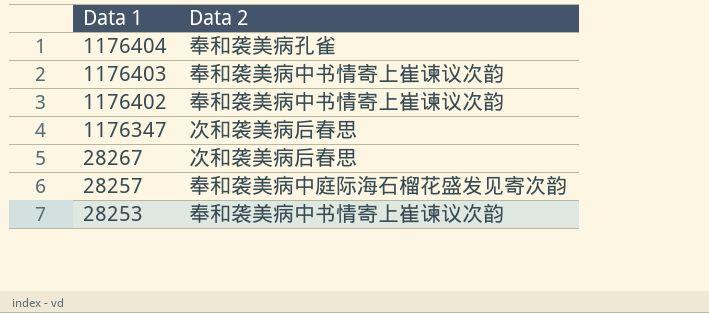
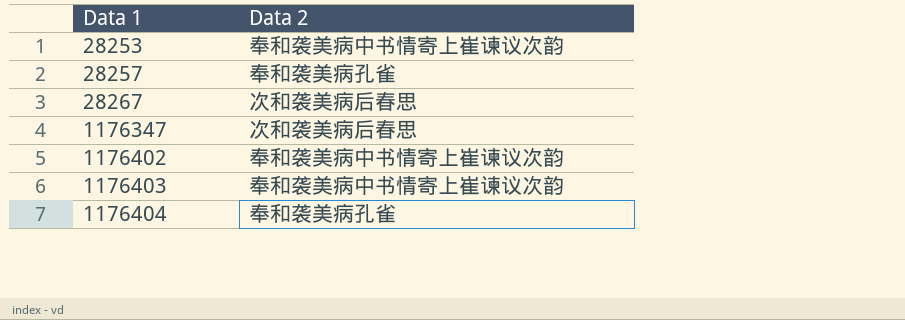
row order: Data 1 descending -> Data 1 ascending
28257 | Data 2: 奉和袭美病中庭际海石榴花盛发见寄次韵 -> 奉和袭美病孔雀

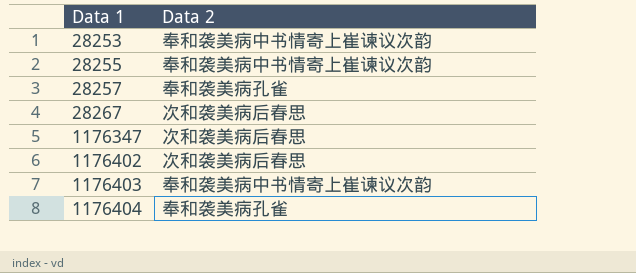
row 28255: none -> 奉和袭美病中书情寄上崔谏议次韵
1176402 | Data 2: 奉和袭美病中书情寄上崔谏议次韵 -> 次和袭美病后春思

